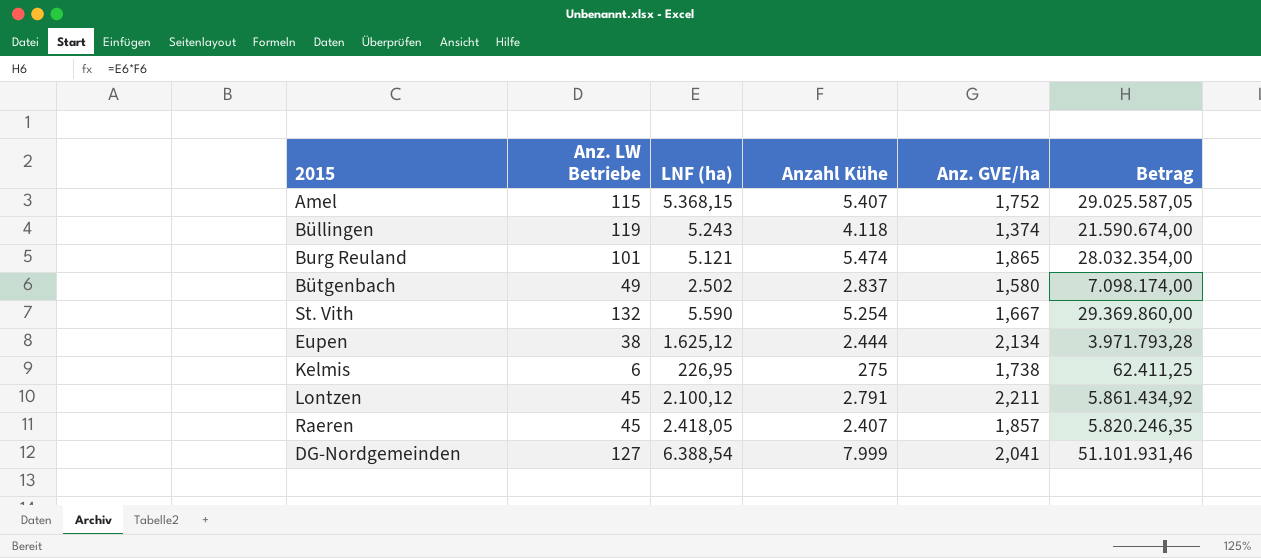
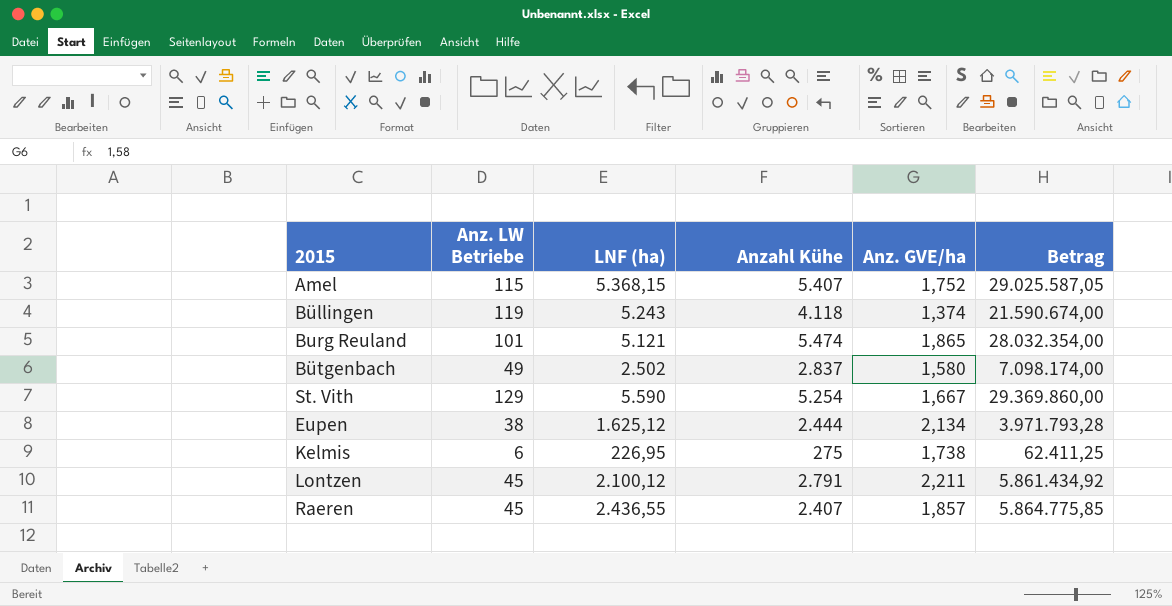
row DG-Nordgemeinden: 127 | 6.388,54 | 7.999 | 2,041 | 51.101.931,46 -> none
St. Vith | Anz. LW Betriebe: 132 -> 129
Raeren | LNF (ha): 2.418,05 -> 2.436,55
Raeren | Betrag: 5.820.246,35 -> 5.864.775,85

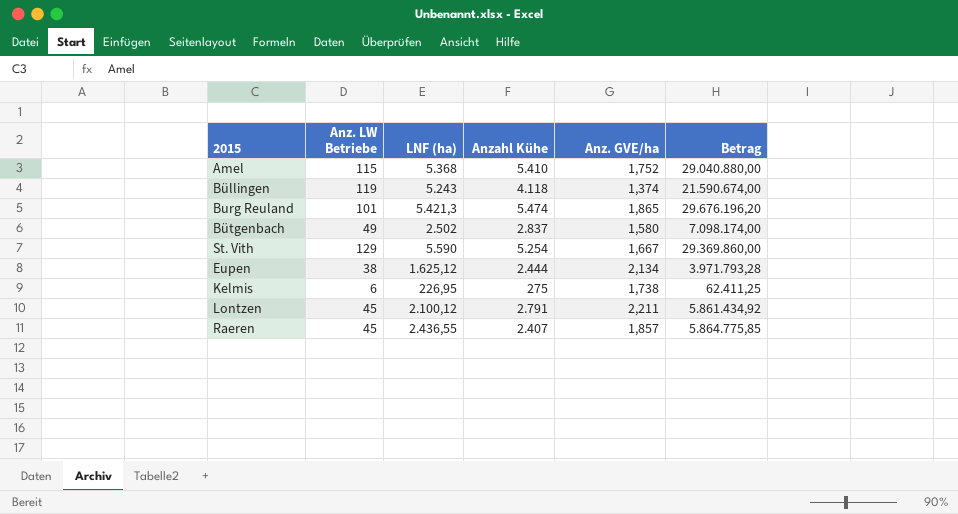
Amel | LNF (ha): 5.368,15 -> 5.368
Amel | Anzahl Kühe: 5.407 -> 5.410
Amel | Betrag: 29.025.587,05 -> 29.040.880,00
Burg Reuland | LNF (ha): 5.121 -> 5.421,3
Burg Reuland | Betrag: 28.032.354,00 -> 29.676.196,20

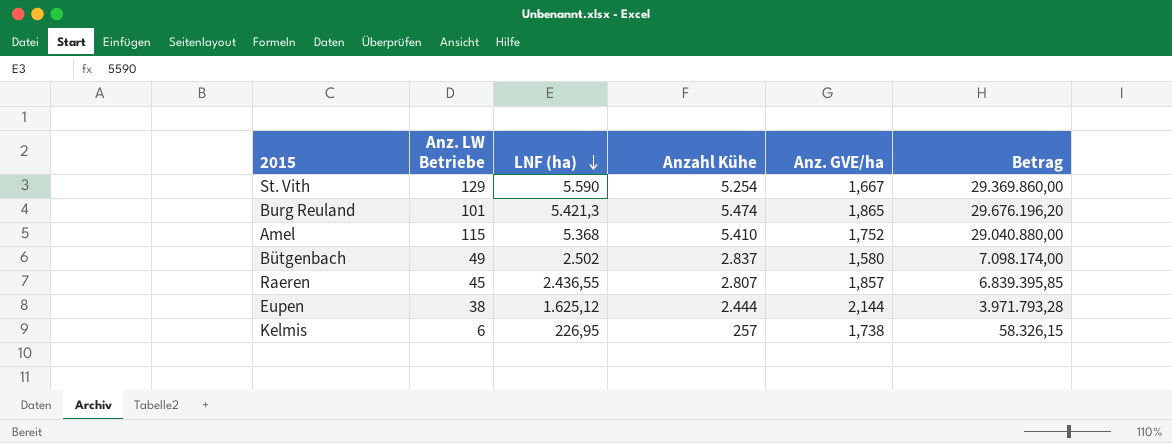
row order: none -> LNF (ha) descending
row Büllingen: 119 | 5.243 | 4.118 | 1,374 | 21.590.674,00 -> none
row Lontzen: 45 | 2.100,12 | 2.791 | 2,211 | 5.861.434,92 -> none
Raeren | Anzahl Kühe: 2.407 -> 2.807
Raeren | Betrag: 5.864.775,85 -> 6.839.395,85
Eupen | Anz. GVE/ha: 2,134 -> 2,144
Kelmis | Anzahl Kühe: 275 -> 257
Kelmis | Betrag: 62.411,25 -> 58.326,15

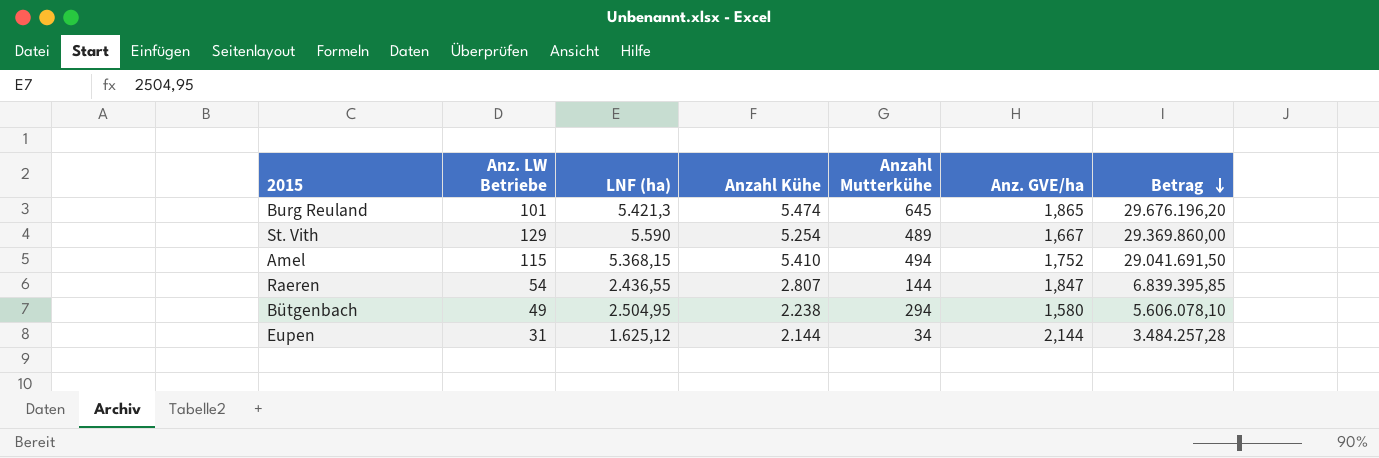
row order: LNF (ha) descending -> Betrag descending
column Anzahl Mutterkühe | position: none -> 5
row Kelmis: 6 | 226,95 | 257 | 1,738 | 58.326,15 -> none
Amel | LNF (ha): 5.368 -> 5.368,15
Amel | Betrag: 29.040.880,00 -> 29.041.691,50
Raeren | Anz. LW Betriebe: 45 -> 54
Raeren | Anz. GVE/ha: 1,857 -> 1,847
Bütgenbach | LNF (ha): 2.502 -> 2.504,95
Bütgenbach | Anzahl Kühe: 2.837 -> 2.238
Bütgenbach | Betrag: 7.098.174,00 -> 5.606.078,10
Eupen | Anz. LW Betriebe: 38 -> 31
Eupen | Anzahl Kühe: 2.444 -> 2.144
Eupen | Betrag: 3.971.793,28 -> 3.484.257,28

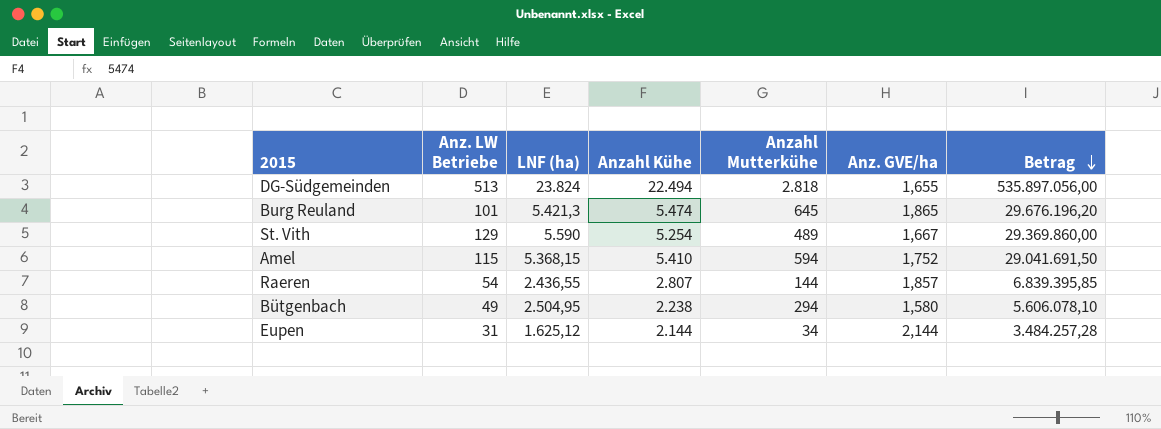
row DG-Südgemeinden: none -> 513 | 23.824 | 22.494 | 2.818 | 1,655 | 535.897.056,00
Amel | Anzahl Mutterkühe: 494 -> 594
Raeren | Anz. GVE/ha: 1,847 -> 1,857

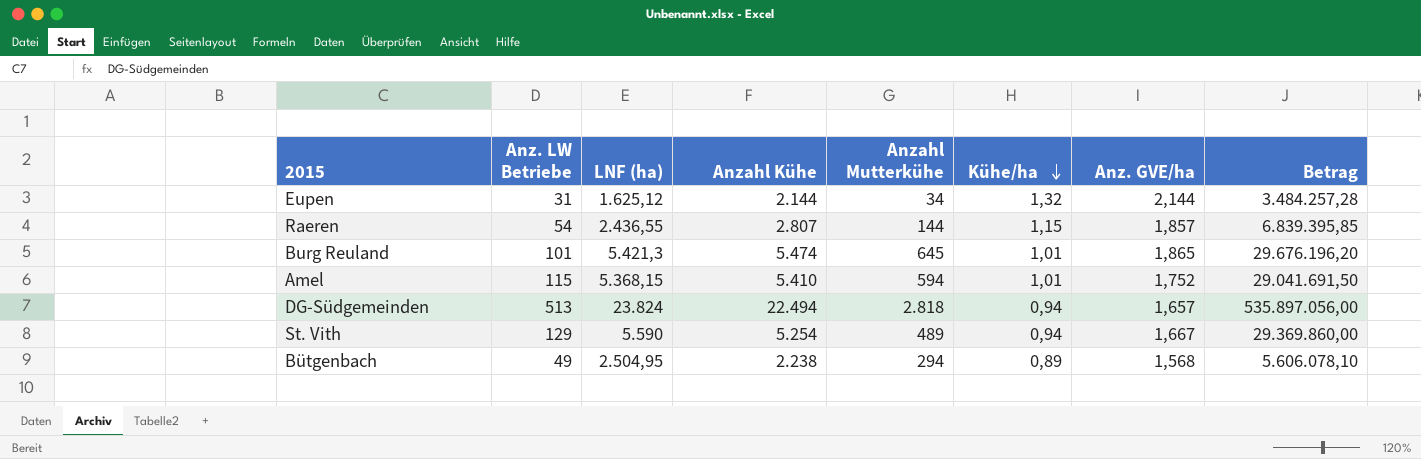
row order: Betrag descending -> Kühe/ha descending
column Kühe/ha | formula: none -> [Anzahl Kühe] / [LNF (ha)]
DG-Südgemeinden | Anz. GVE/ha: 1,655 -> 1,657
Bütgenbach | Anz. GVE/ha: 1,580 -> 1,568

